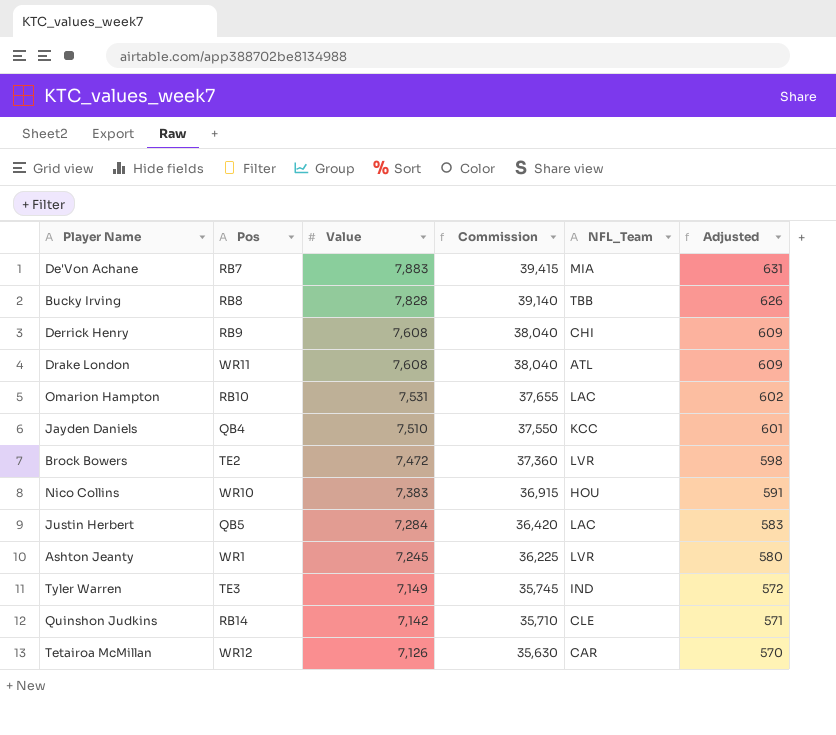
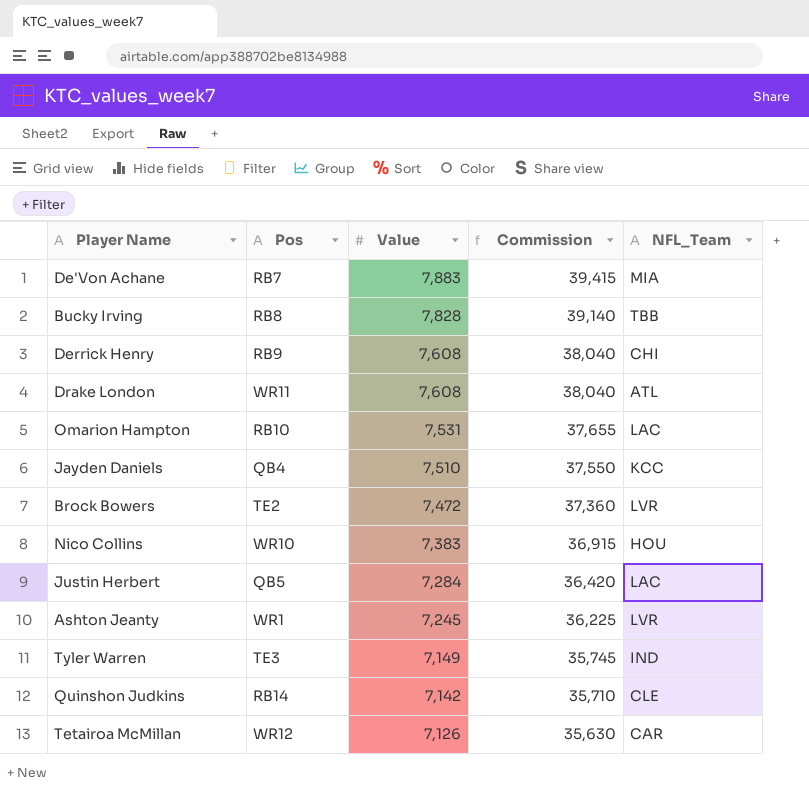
column Adjusted | formula: [Value] * 0.08 -> none

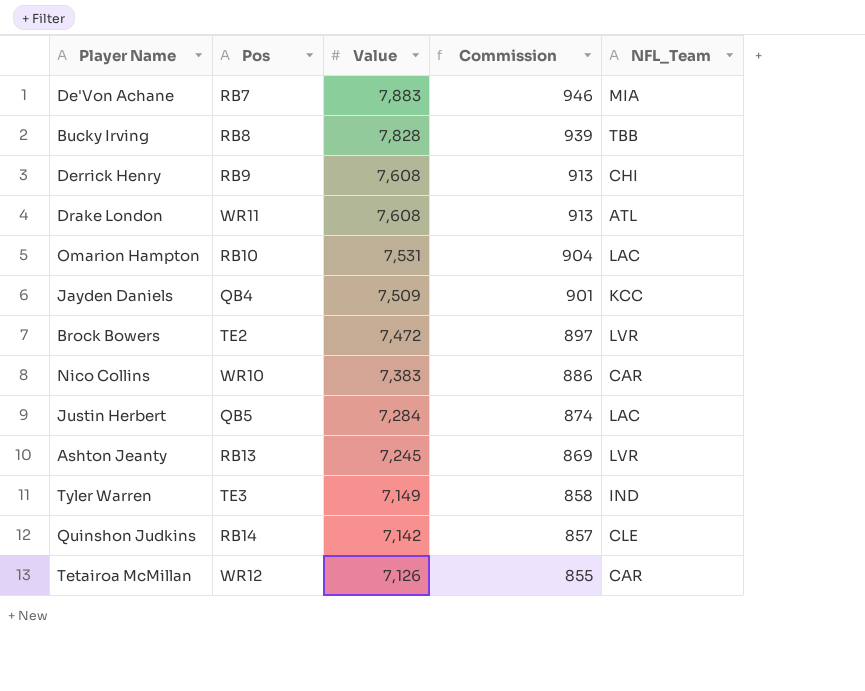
column Commission | formula: [Value] * 5 -> [Value] * 0.12
Jayden Daniels | Value: 7,510 -> 7,509
Nico Collins | NFL_Team: HOU -> CAR
Ashton Jeanty | Pos: WR1 -> RB13

